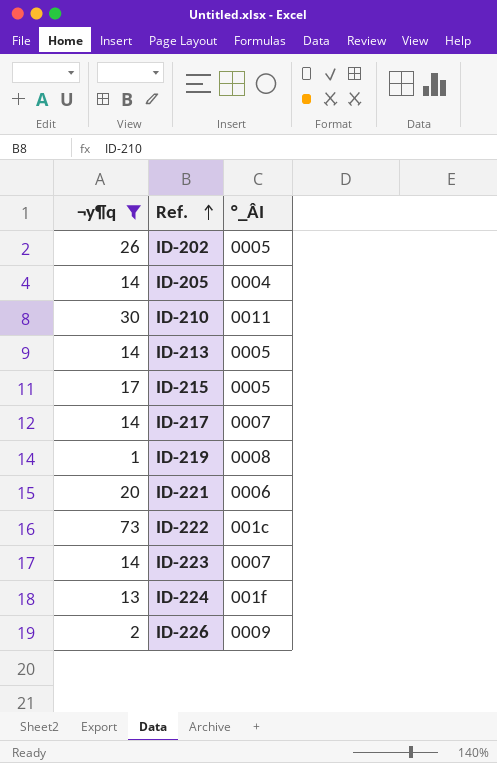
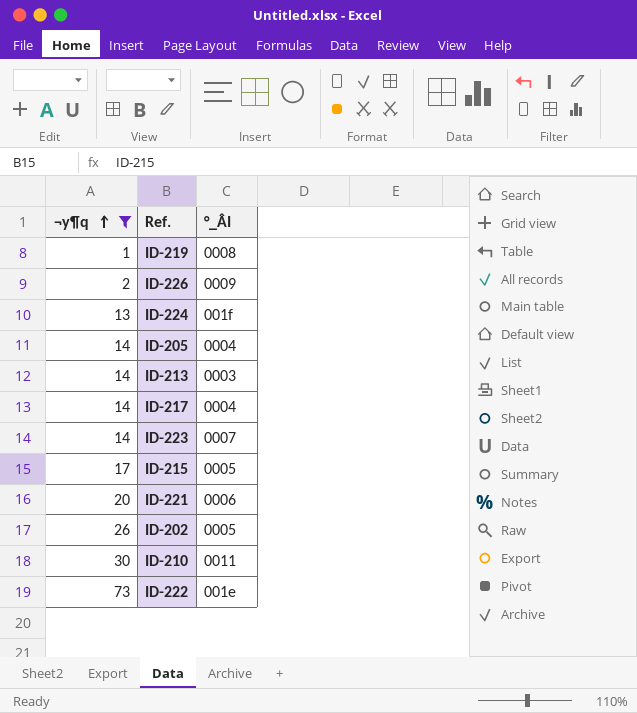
row order: Ref. ascending -> ¬y¶q ascending
ID-213 | °_ÂI: 0005 -> 0003
ID-217 | °_ÂI: 0007 -> 0004
ID-222 | °_ÂI: 001c -> 001e

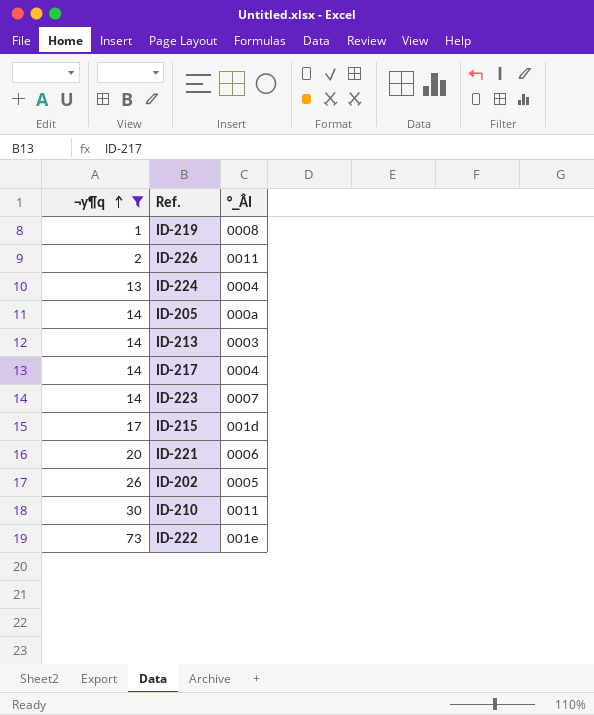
ID-226 | °_ÂI: 0009 -> 0011
ID-224 | °_ÂI: 001f -> 0004
ID-205 | °_ÂI: 0004 -> 000a
ID-215 | °_ÂI: 0005 -> 001d

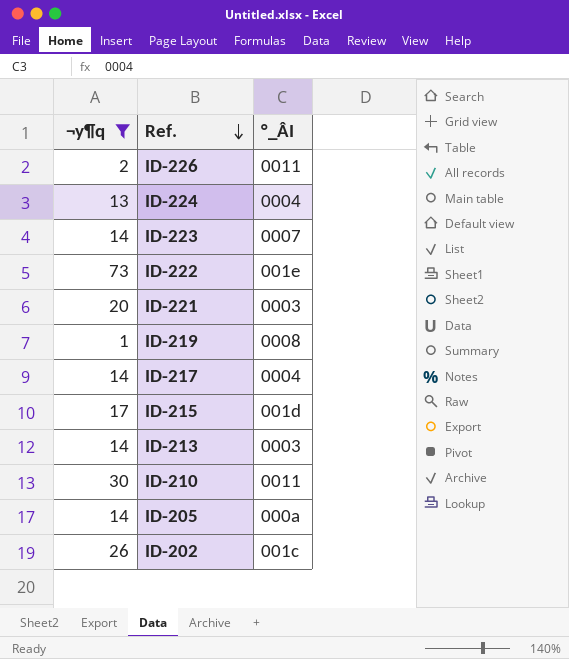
row order: ¬y¶q ascending -> Ref. descending
ID-221 | °_ÂI: 0006 -> 0003
ID-202 | °_ÂI: 0005 -> 001c

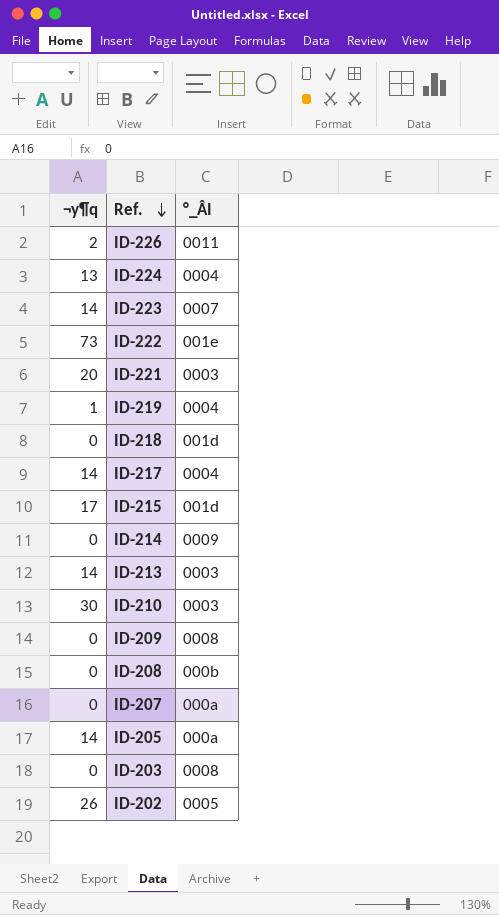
filter: ¬y¶q != 0 -> none
ID-219 | °_ÂI: 0008 -> 0004
ID-210 | °_ÂI: 0011 -> 0003
ID-202 | °_ÂI: 001c -> 0005

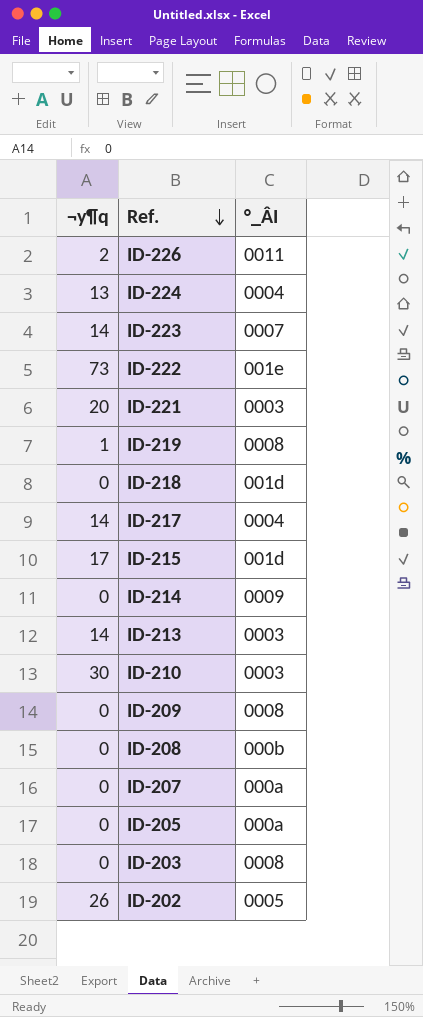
ID-219 | °_ÂI: 0004 -> 0008
ID-205 | ¬y¶q: 14 -> 0

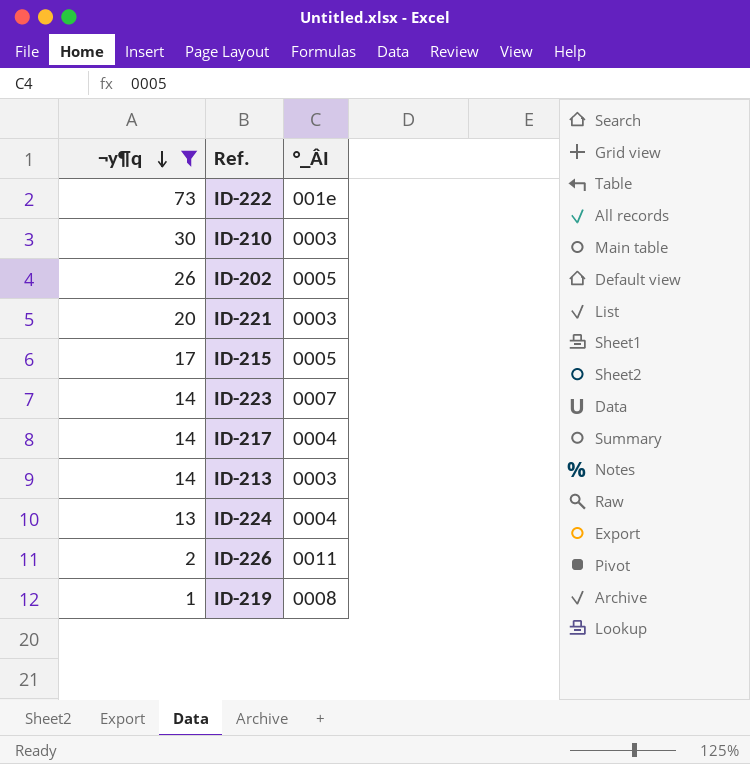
filter: none -> ¬y¶q != 0
row order: Ref. descending -> ¬y¶q descending
ID-215 | °_ÂI: 001d -> 0005

